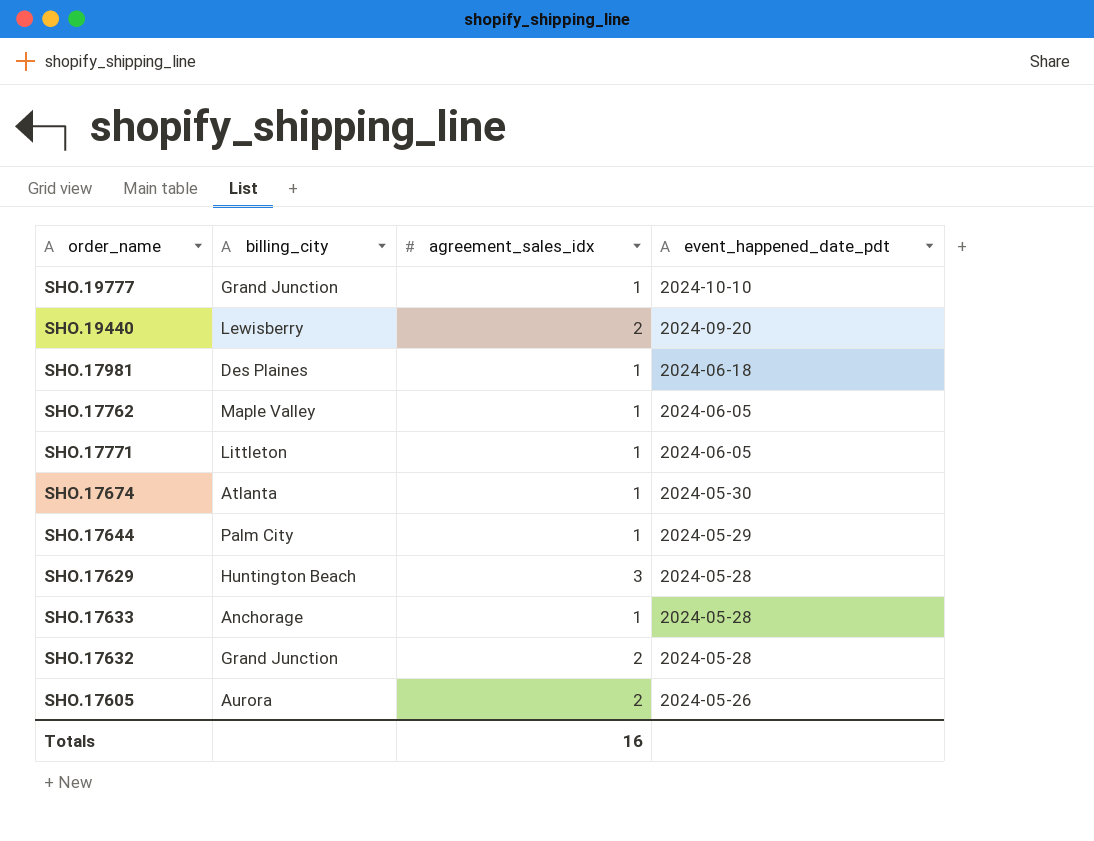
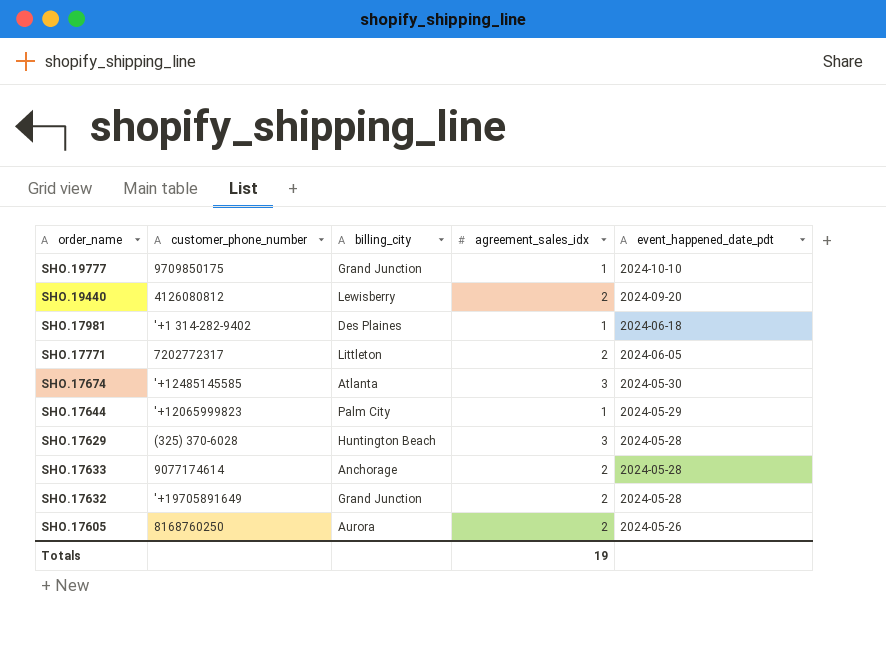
column customer_phone_number | position: none -> 2
row SHO.17762: Maple Valley | 1 | 2024-06-05 -> none
SHO.17771 | agreement_sales_idx: 1 -> 2
SHO.17674 | agreement_sales_idx: 1 -> 3
SHO.17633 | agreement_sales_idx: 1 -> 2
Totals | agreement_sales_idx: 16 -> 19

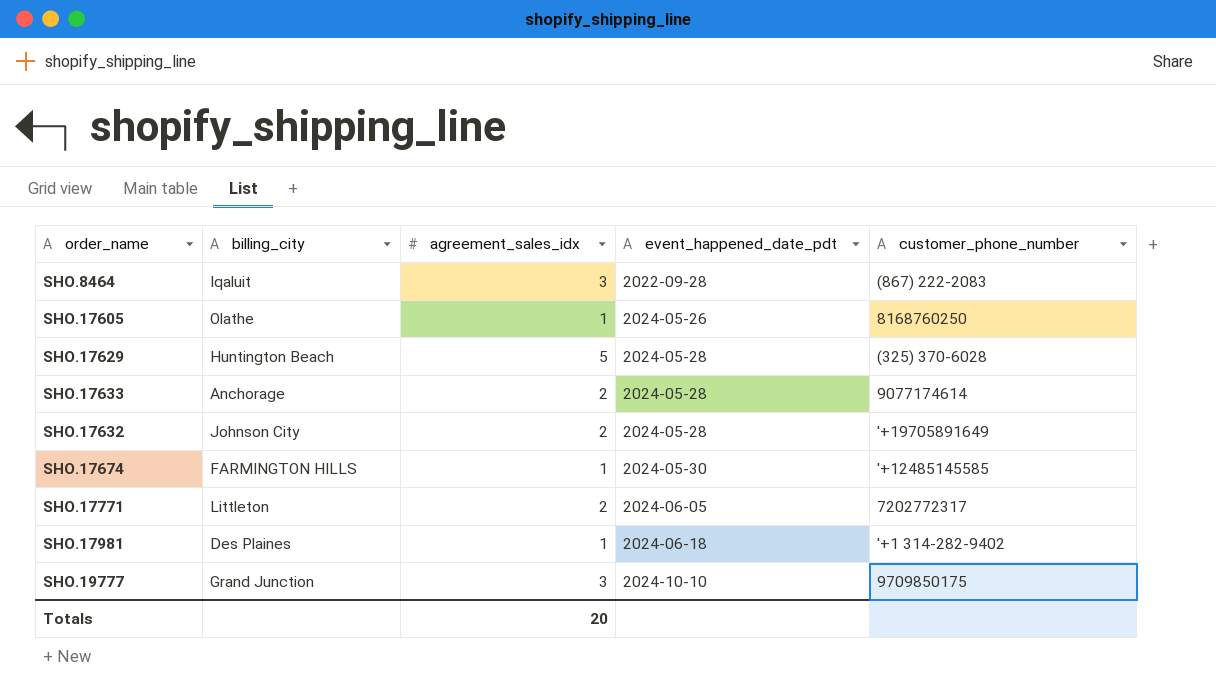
row order: event_happened_date_pdt descending -> event_happened_date_pdt ascending
column customer_phone_number | position: 2 -> 5
row SHO.19440: 4126080812 | Lewisberry | 2 | 2024-09-20 -> none
row SHO.17644: '+12065999823 | Palm City | 1 | 2024-05-29 -> none
row SHO.8464: none -> Iqaluit | 3 | 2022-09-28 | (867) 222-2083
SHO.17605 | billing_city: Aurora -> Olathe
SHO.17605 | agreement_sales_idx: 2 -> 1
SHO.17629 | agreement_sales_idx: 3 -> 5
SHO.17632 | billing_city: Grand Junction -> Johnson City
SHO.17674 | billing_city: Atlanta -> FARMINGTON HILLS
SHO.17674 | agreement_sales_idx: 3 -> 1
SHO.19777 | agreement_sales_idx: 1 -> 3
Totals | agreement_sales_idx: 19 -> 20

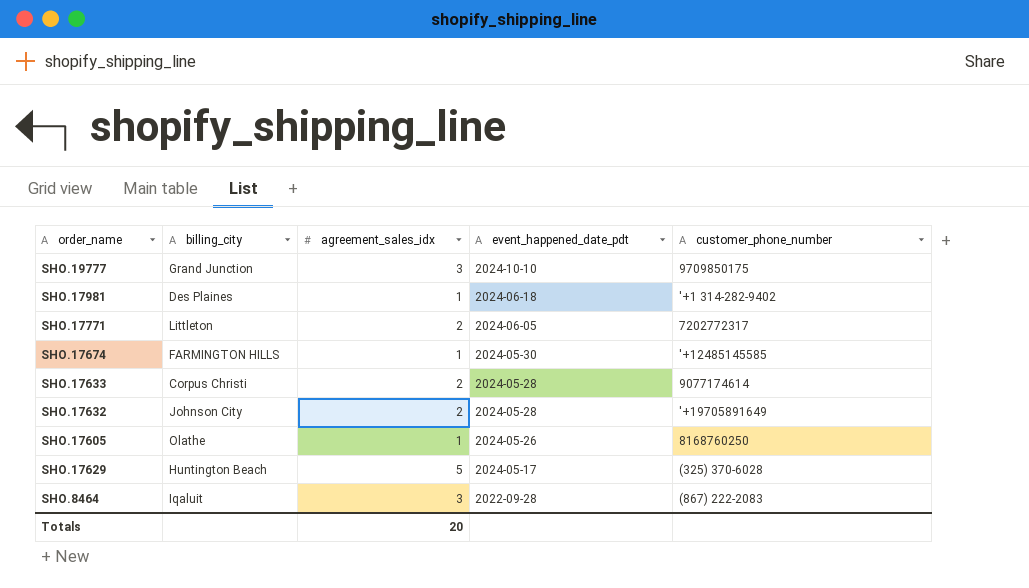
row order: event_happened_date_pdt ascending -> event_happened_date_pdt descending
SHO.17633 | billing_city: Anchorage -> Corpus Christi
SHO.17629 | event_happened_date_pdt: 2024-05-28 -> 2024-05-17

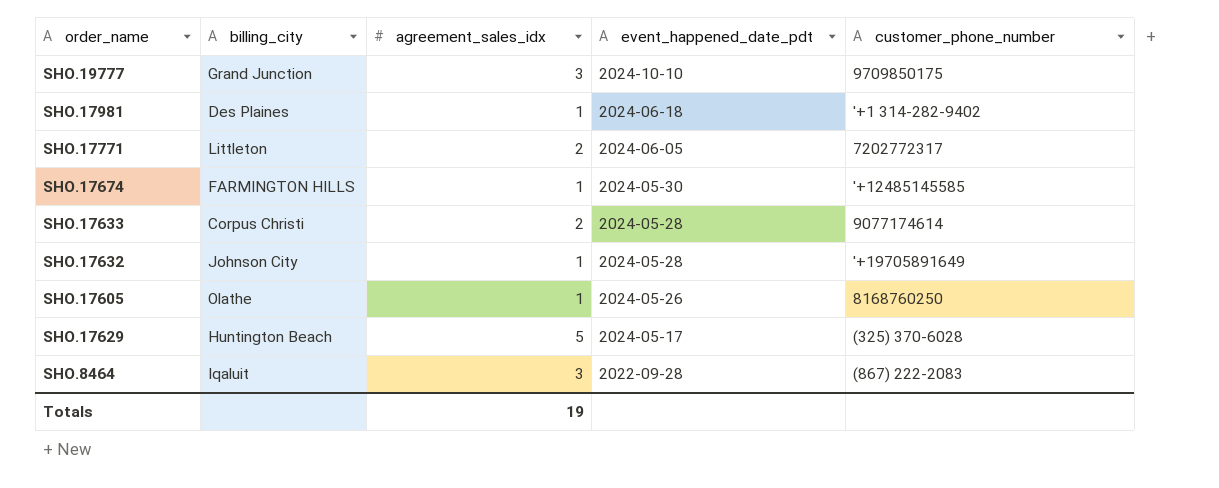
SHO.17632 | agreement_sales_idx: 2 -> 1
Totals | agreement_sales_idx: 20 -> 19

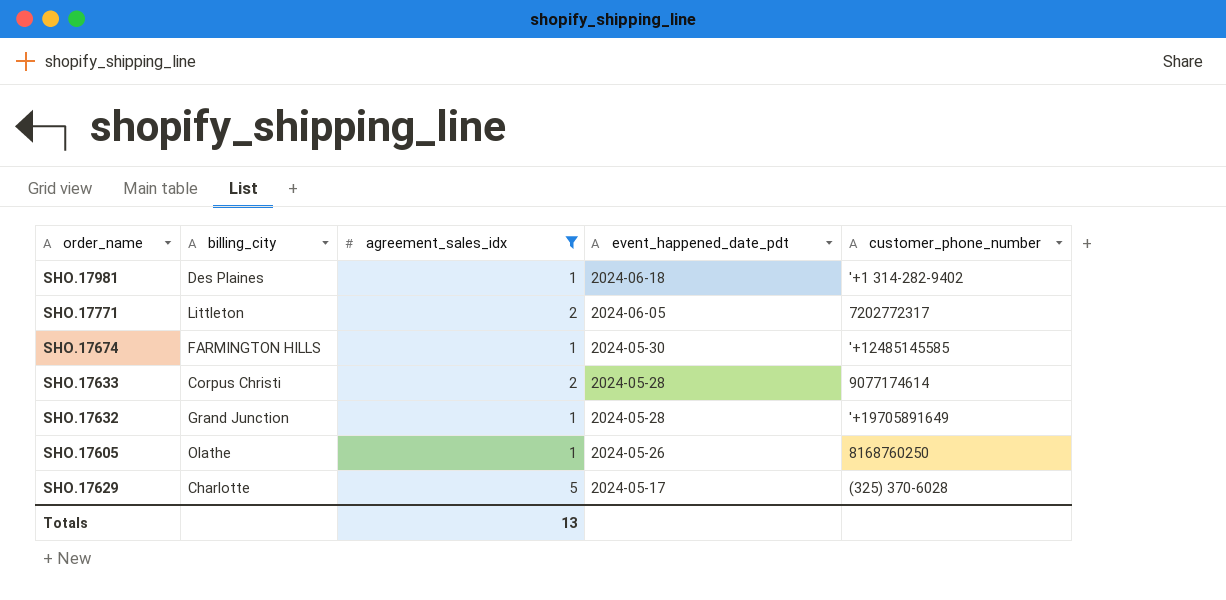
filter: none -> agreement_sales_idx != 3
SHO.17632 | billing_city: Johnson City -> Grand Junction
SHO.17629 | billing_city: Huntington Beach -> Charlotte
Totals | agreement_sales_idx: 19 -> 13

